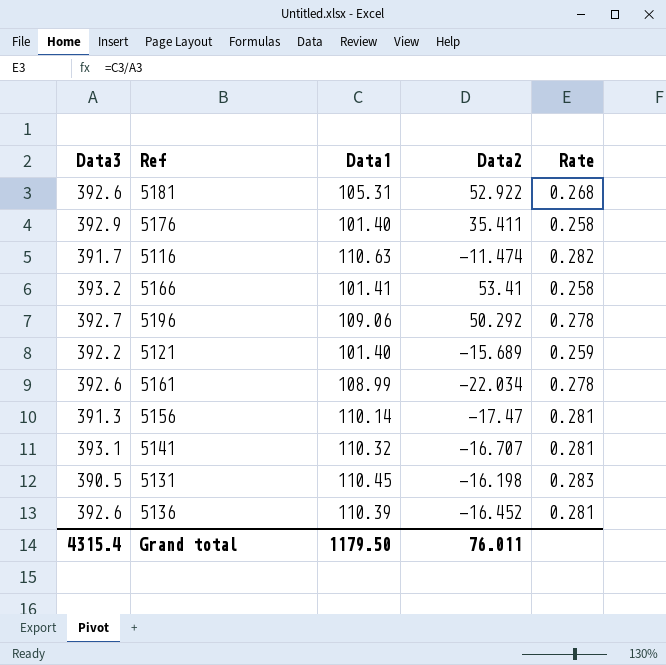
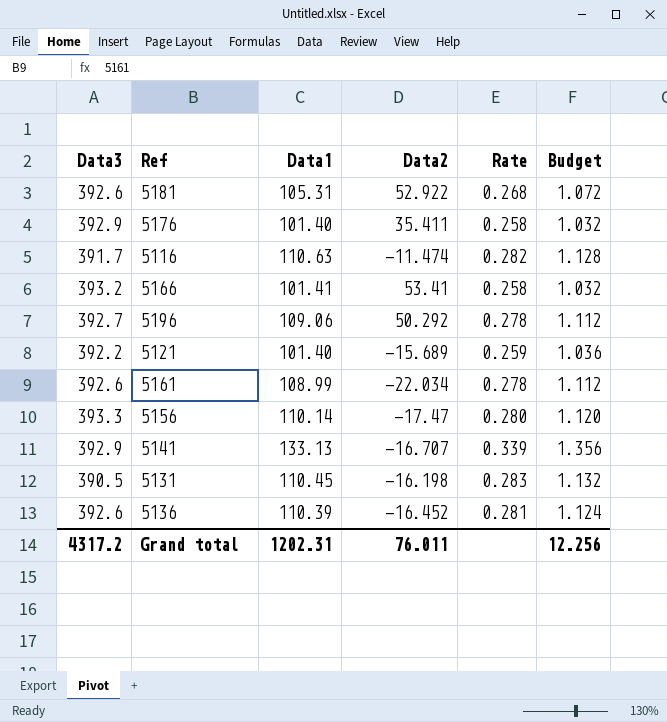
column Budget | formula: none -> [Rate] * 4
5156 | Data3: 391.3 -> 393.3
5156 | Rate: 0.281 -> 0.280
5141 | Data3: 393.1 -> 392.9
5141 | Data1: 110.32 -> 133.13
5141 | Rate: 0.281 -> 0.339
Grand total | Data3: 4315.4 -> 4317.2
Grand total | Data1: 1179.50 -> 1202.31

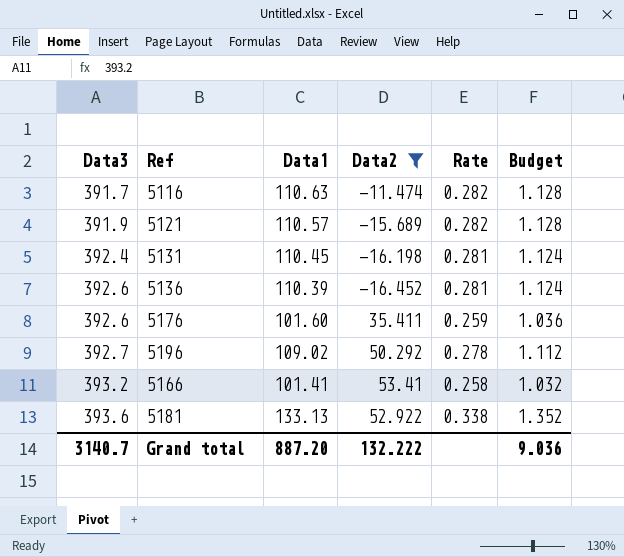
filter: none -> Data2 >= -16.452
row order: none -> Data3 ascending
5121 | Data3: 392.2 -> 391.9
5121 | Data1: 101.40 -> 110.57
5121 | Rate: 0.259 -> 0.282
5121 | Budget: 1.036 -> 1.128
5131 | Data3: 390.5 -> 392.4
5131 | Rate: 0.283 -> 0.281
5131 | Budget: 1.132 -> 1.124
5176 | Data3: 392.9 -> 392.6
5176 | Data1: 101.40 -> 101.60
5176 | Rate: 0.258 -> 0.259
5176 | Budget: 1.032 -> 1.036
5196 | Data1: 109.06 -> 109.02
5181 | Data3: 392.6 -> 393.6
5181 | Data1: 105.31 -> 133.13
5181 | Rate: 0.268 -> 0.338
5181 | Budget: 1.072 -> 1.352
Grand total | Data3: 4317.2 -> 3140.7
Grand total | Data1: 1202.31 -> 887.20
Grand total | Data2: 76.011 -> 132.222
Grand total | Budget: 12.256 -> 9.036

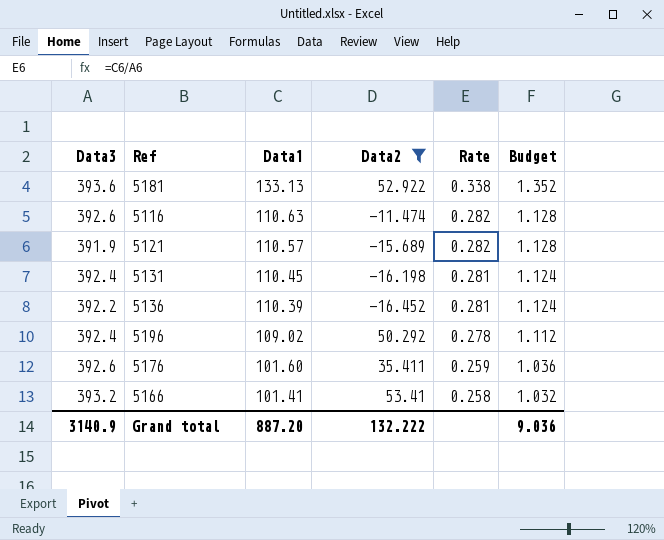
row order: Data3 ascending -> Data1 descending
5116 | Data3: 391.7 -> 392.6
5136 | Data3: 392.6 -> 392.2
5196 | Data3: 392.7 -> 392.4
Grand total | Data3: 3140.7 -> 3140.9

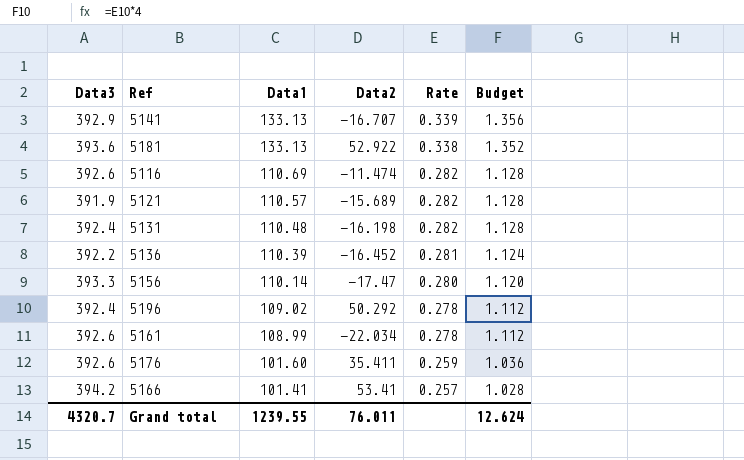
filter: Data2 >= -16.452 -> none
5116 | Data1: 110.63 -> 110.69
5131 | Data1: 110.45 -> 110.48
5131 | Rate: 0.281 -> 0.282
5131 | Budget: 1.124 -> 1.128
5166 | Data3: 393.2 -> 394.2
5166 | Rate: 0.258 -> 0.257
5166 | Budget: 1.032 -> 1.028
Grand total | Data3: 3140.9 -> 4320.7
Grand total | Data1: 887.20 -> 1239.55
Grand total | Data2: 132.222 -> 76.011
Grand total | Budget: 9.036 -> 12.624

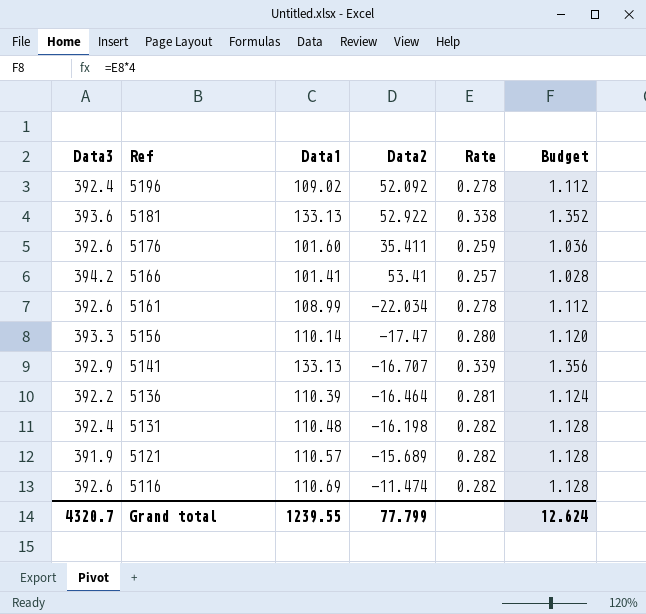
row order: Data1 descending -> Ref descending
5196 | Data2: 50.292 -> 52.092
5136 | Data2: -16.452 -> -16.464
Grand total | Data2: 76.011 -> 77.799

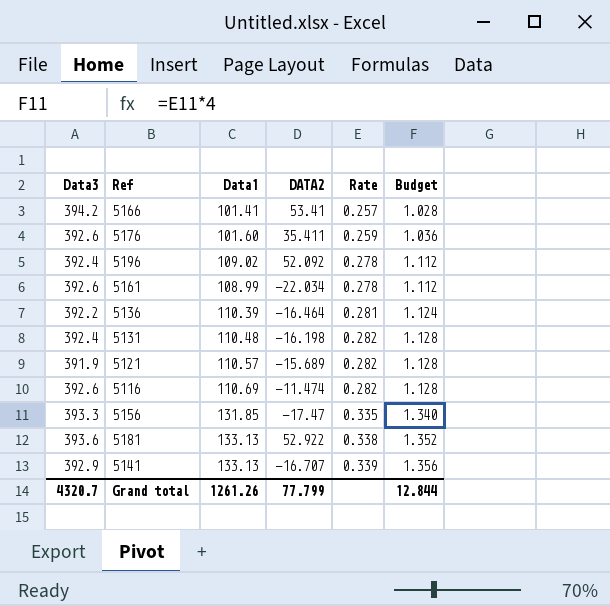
row order: Ref descending -> Rate ascending
column name: Data2 -> DATA2
5156 | Data1: 110.14 -> 131.85
5156 | Rate: 0.280 -> 0.335
5156 | Budget: 1.120 -> 1.340
Grand total | Data1: 1239.55 -> 1261.26
Grand total | Budget: 12.624 -> 12.844

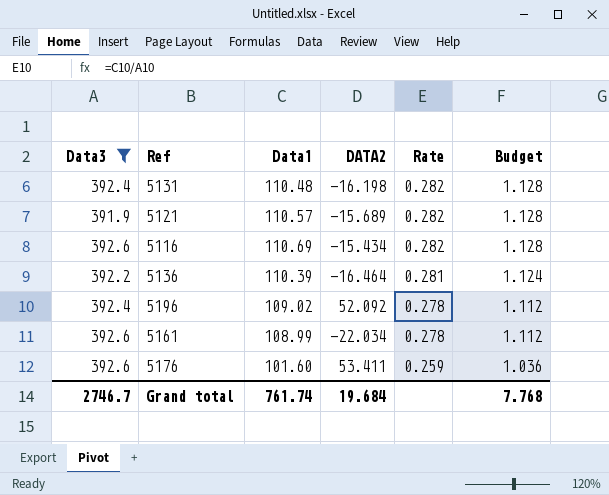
filter: none -> Data3 <= 392.6
row order: Rate ascending -> Rate descending
5116 | DATA2: -11.474 -> -15.434
5176 | DATA2: 35.411 -> 53.411
Grand total | Data3: 4320.7 -> 2746.7
Grand total | Data1: 1261.26 -> 761.74
Grand total | DATA2: 77.799 -> 19.684
Grand total | Budget: 12.844 -> 7.768

